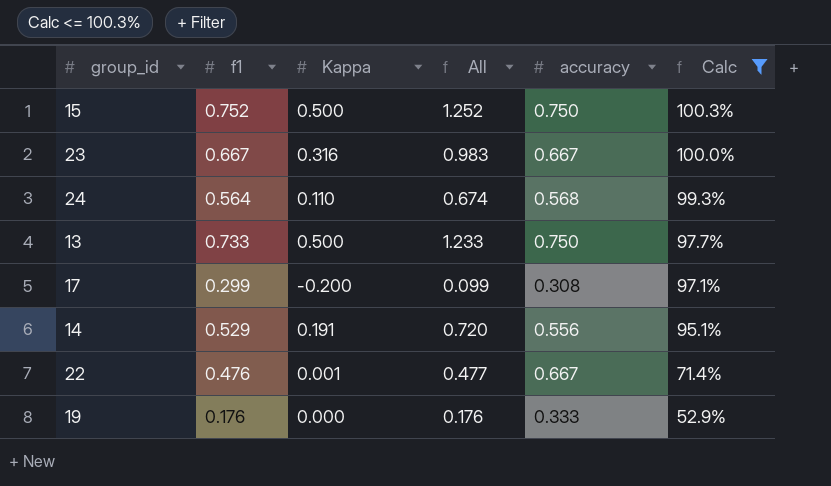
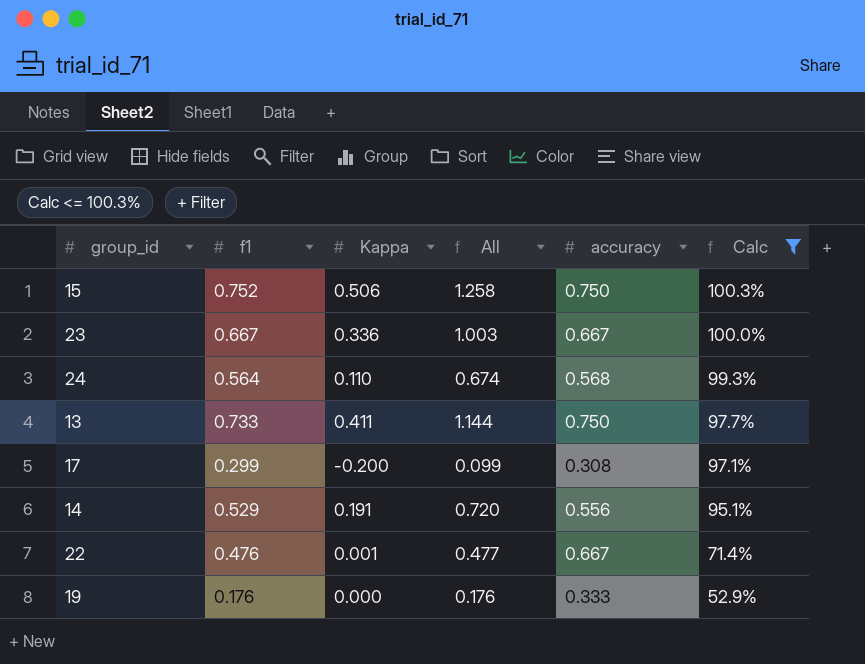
15 | Kappa: 0.500 -> 0.506
15 | All: 1.252 -> 1.258
23 | Kappa: 0.316 -> 0.336
23 | All: 0.983 -> 1.003
13 | Kappa: 0.500 -> 0.411
13 | All: 1.233 -> 1.144

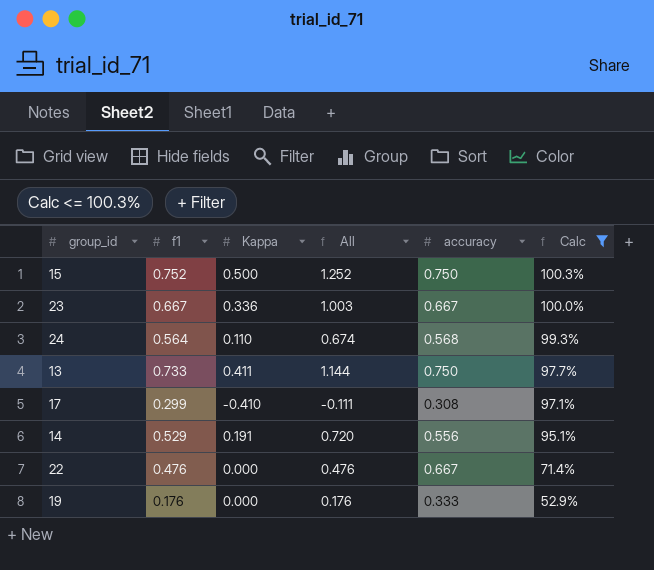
15 | Kappa: 0.506 -> 0.500
15 | All: 1.258 -> 1.252
17 | Kappa: -0.200 -> -0.410
17 | All: 0.099 -> -0.111
22 | Kappa: 0.001 -> 0.000
22 | All: 0.477 -> 0.476

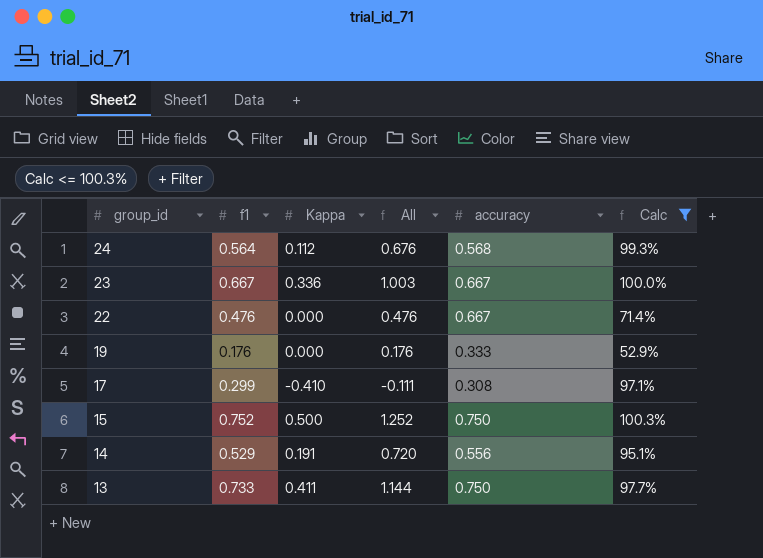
row order: Calc descending -> group_id descending
24 | Kappa: 0.110 -> 0.112
24 | All: 0.674 -> 0.676

